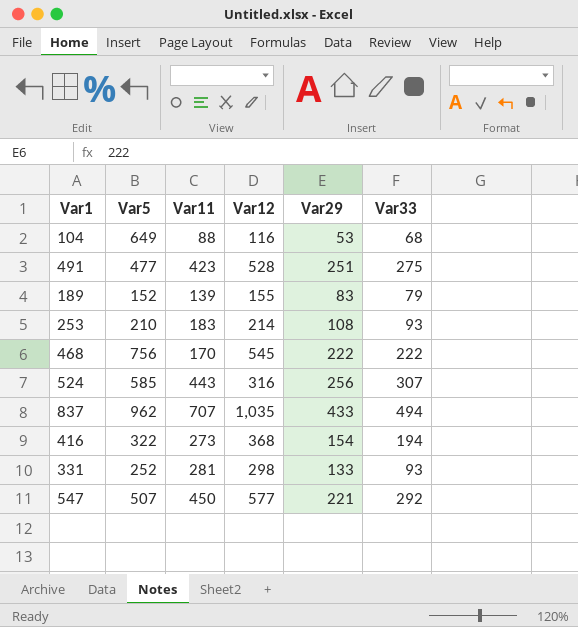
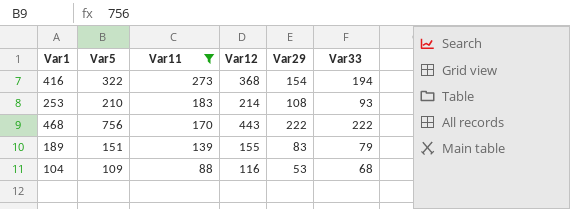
filter: none -> Var11 <= 273
row order: none -> Var11 descending
468 | Var12: 545 -> 443
189 | Var5: 152 -> 151
104 | Var5: 649 -> 109

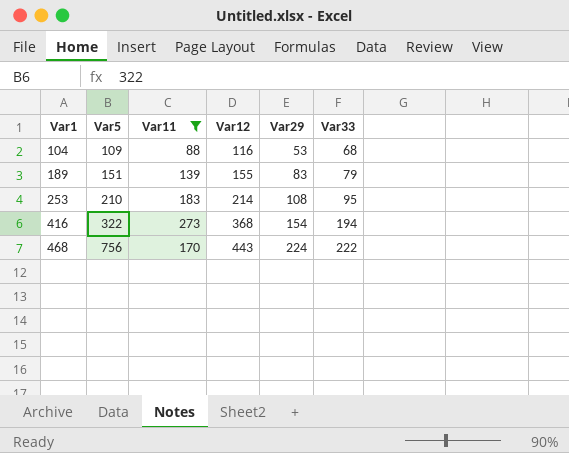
row order: Var11 descending -> Var1 ascending
253 | Var33: 93 -> 95
468 | Var29: 222 -> 224

